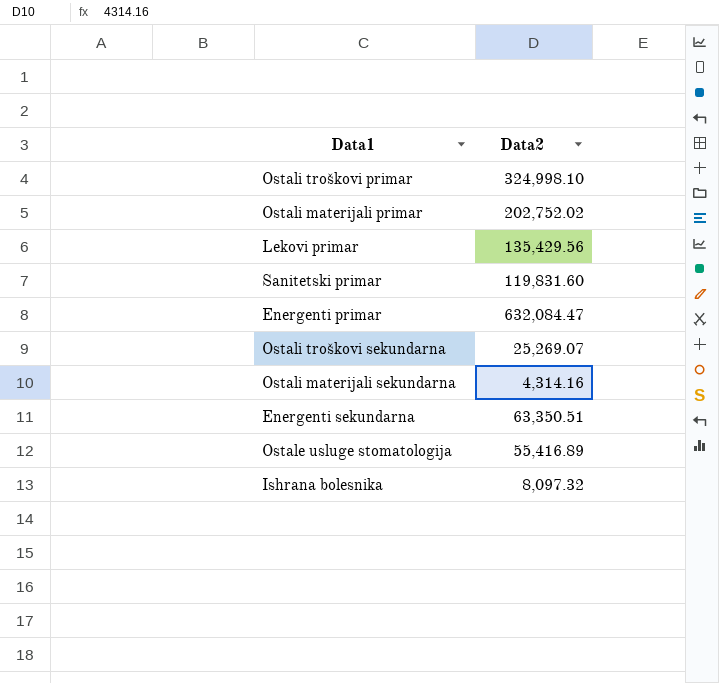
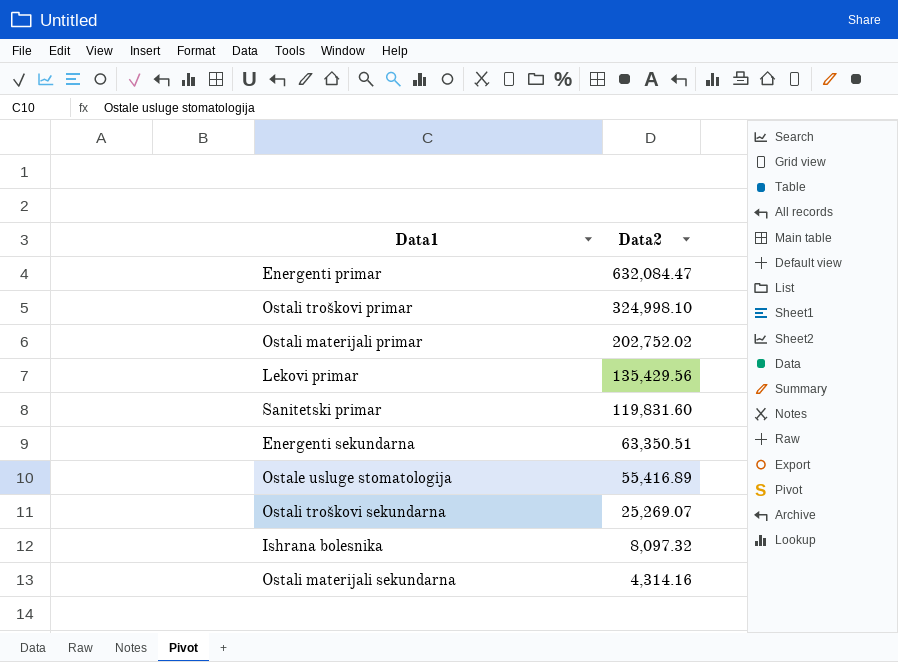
row order: none -> Data2 descending

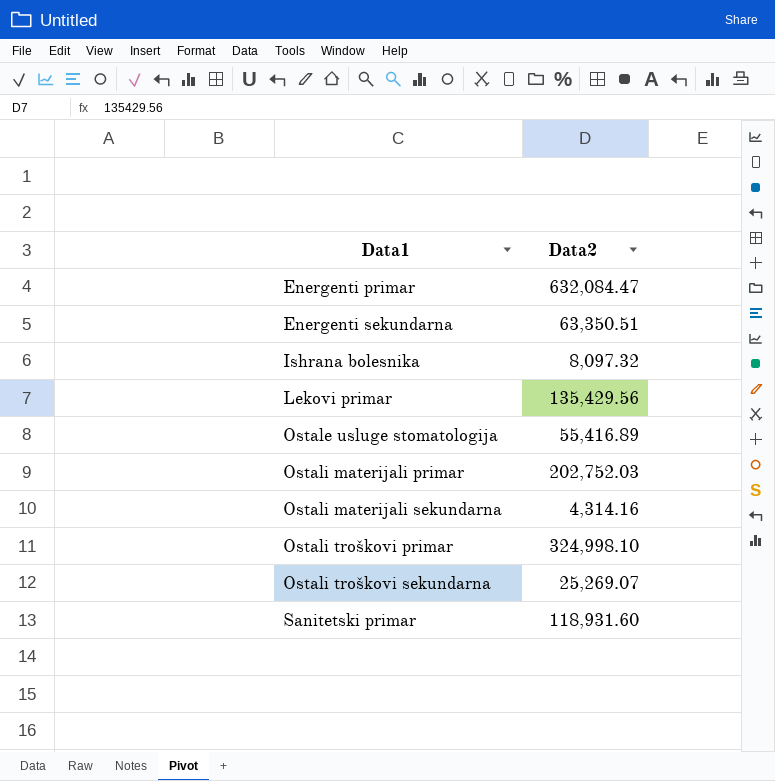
row order: Data2 descending -> Data1 ascending
Ostali materijali primar | Data2: 202,752.02 -> 202,752.03
Sanitetski primar | Data2: 119,831.60 -> 118,931.60

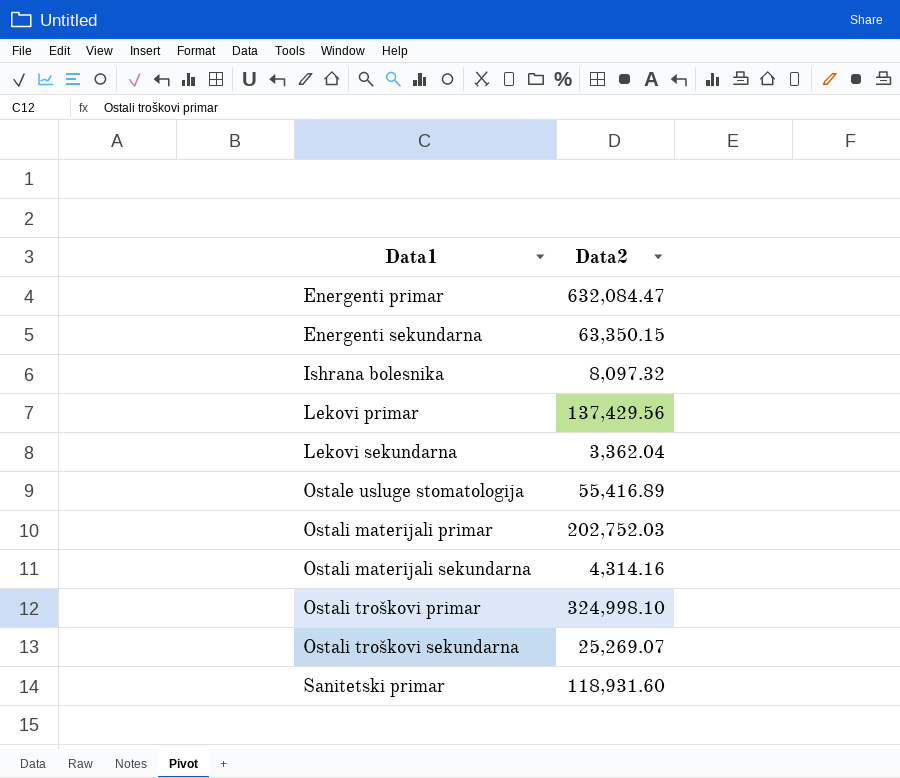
Energenti sekundarna | Data2: 63,350.51 -> 63,350.15
Lekovi primar | Data2: 135,429.56 -> 137,429.56
row Lekovi sekundarna: none -> 3,362.04

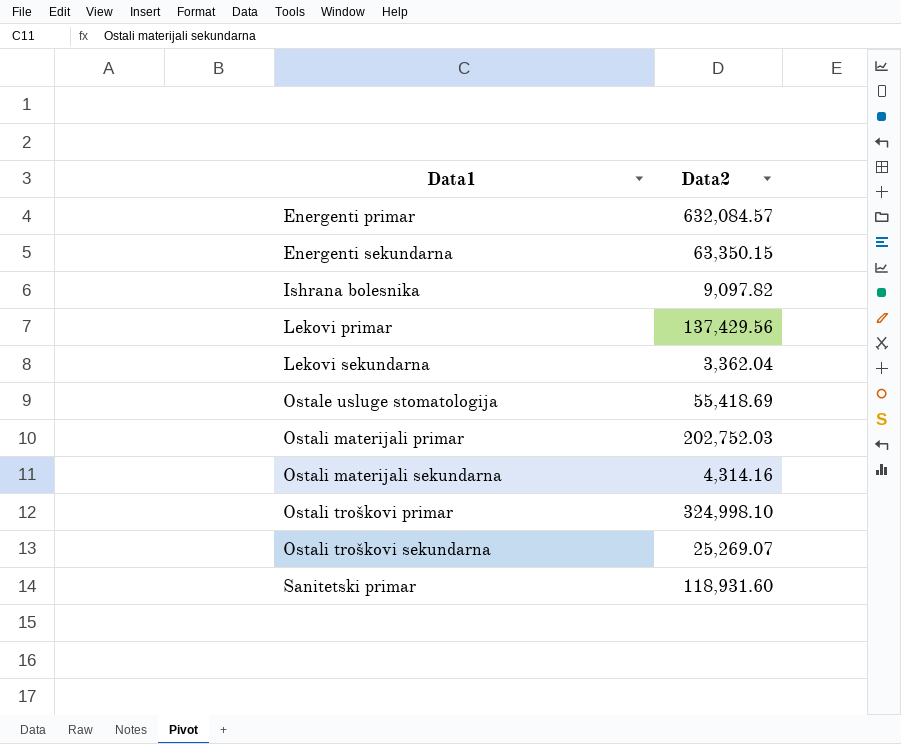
Energenti primar | Data2: 632,084.47 -> 632,084.57
Ishrana bolesnika | Data2: 8,097.32 -> 9,097.82
Ostale usluge stomatologija | Data2: 55,416.89 -> 55,418.69

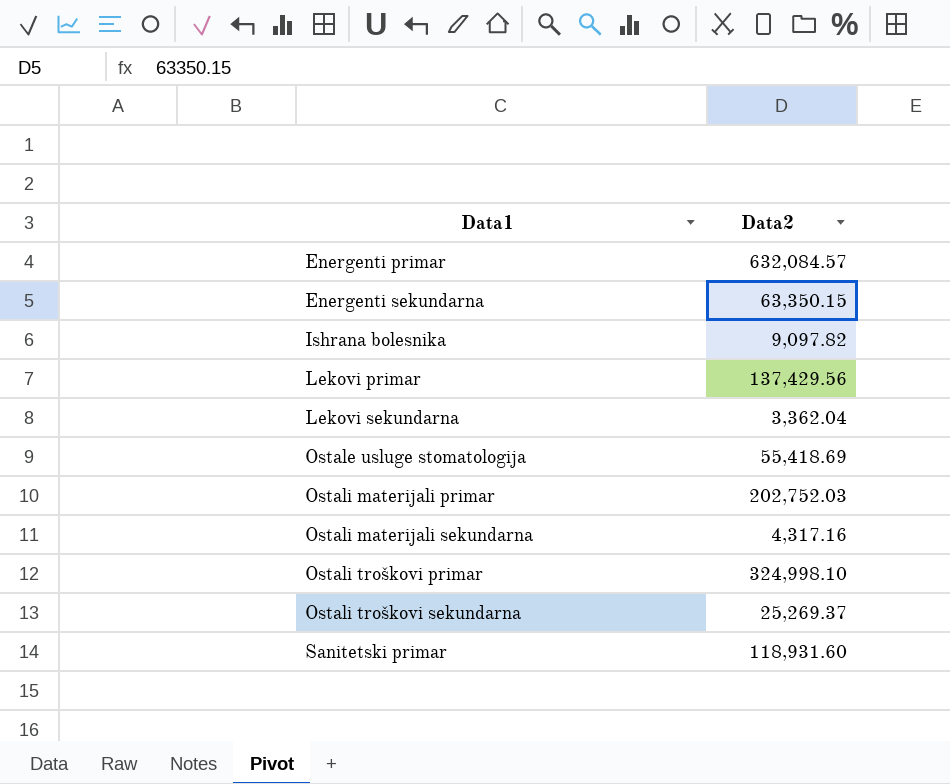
Ostali materijali sekundarna | Data2: 4,314.16 -> 4,317.16
Ostali troškovi sekundarna | Data2: 25,269.07 -> 25,269.37

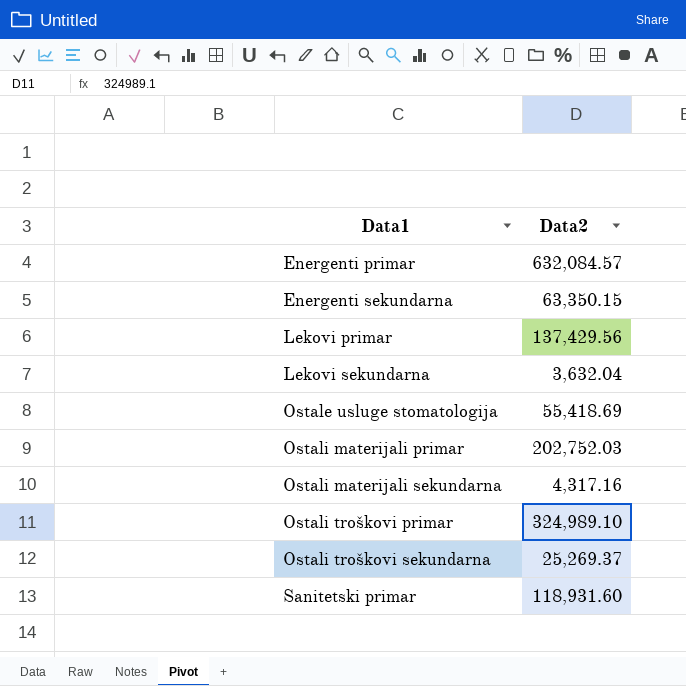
row Ishrana bolesnika: 9,097.82 -> none
Lekovi sekundarna | Data2: 3,362.04 -> 3,632.04
Ostali troškovi primar | Data2: 324,998.10 -> 324,989.10

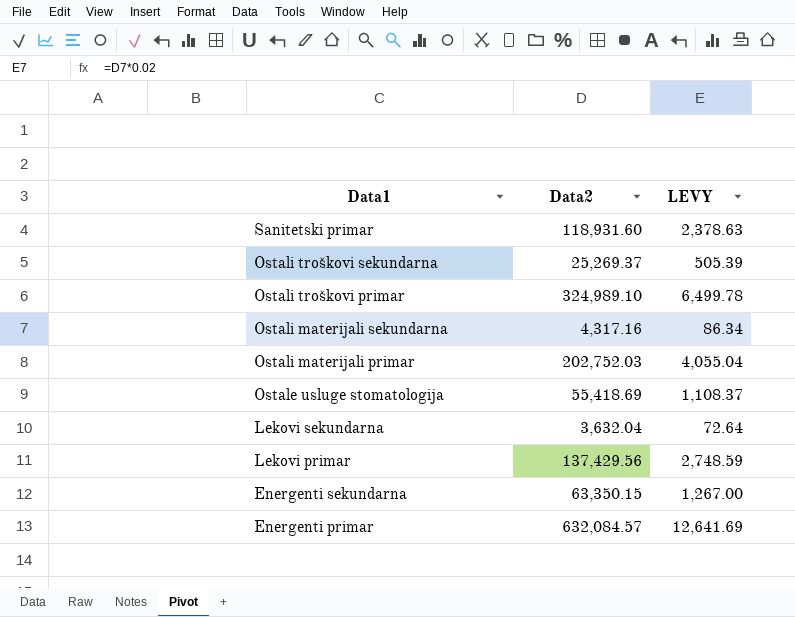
row order: Data1 ascending -> Data1 descending
column LEVY | formula: none -> [Data2] * 0.02

